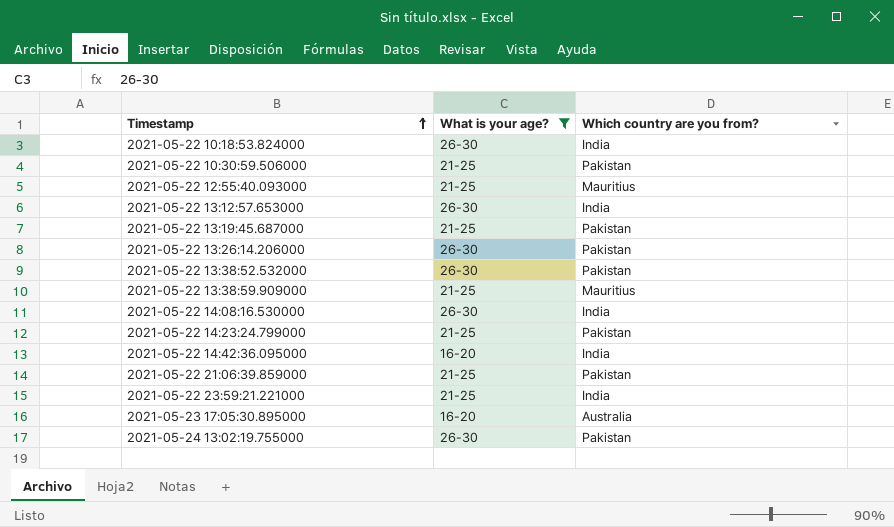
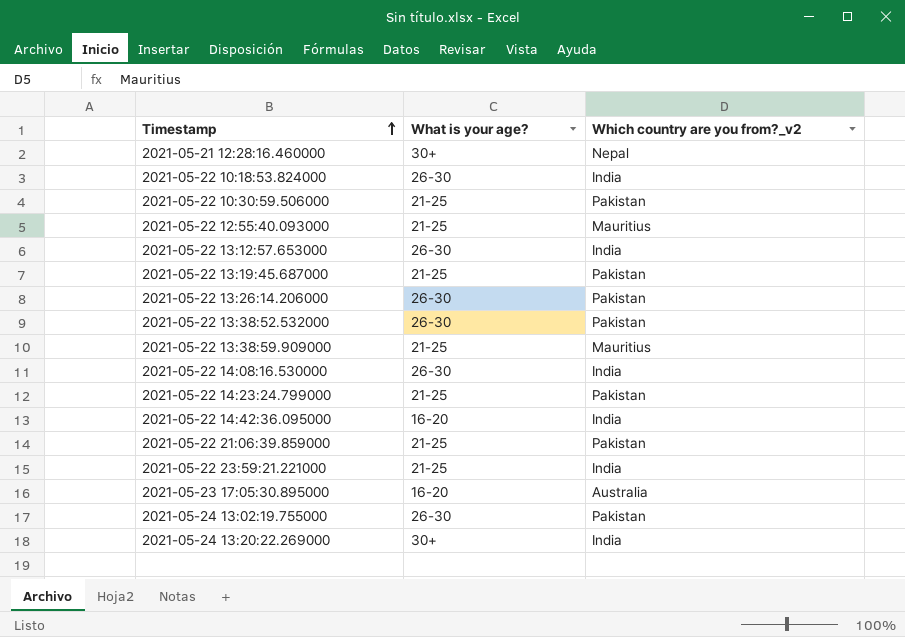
filter: What is your age? != 30+ -> none
column name: Which country are you from? -> Which country are you from?_v2

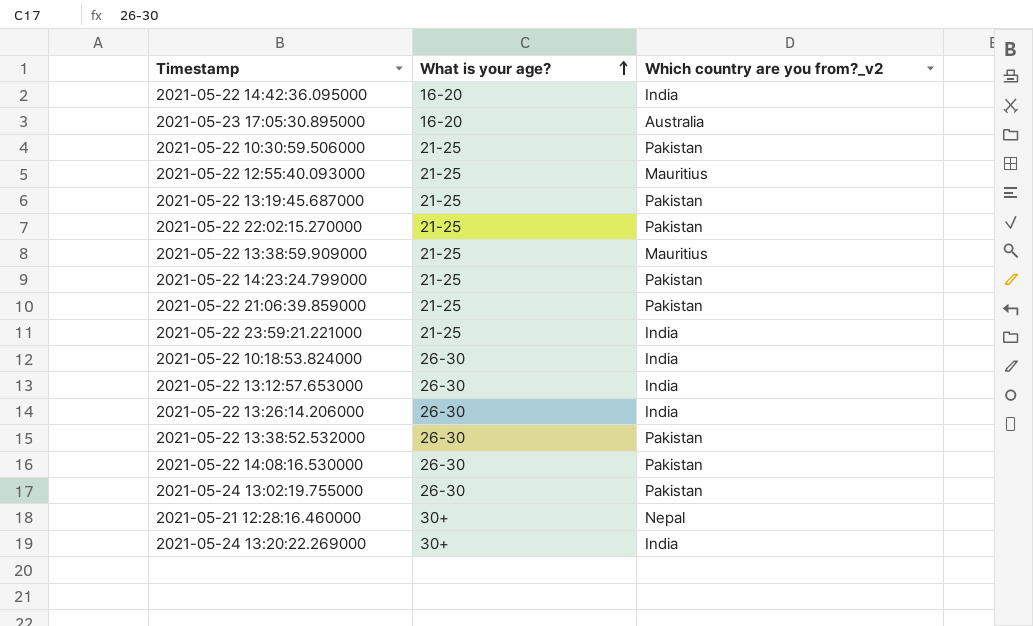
row order: Timestamp ascending -> What is your age? ascending
row 2021-05-22 22:02:15.270000: none -> 21-25 | Pakistan
2021-05-22 13:26:14.206000 | Which country are you from?_v2: Pakistan -> India
2021-05-22 14:08:16.530000 | Which country are you from?_v2: India -> Pakistan

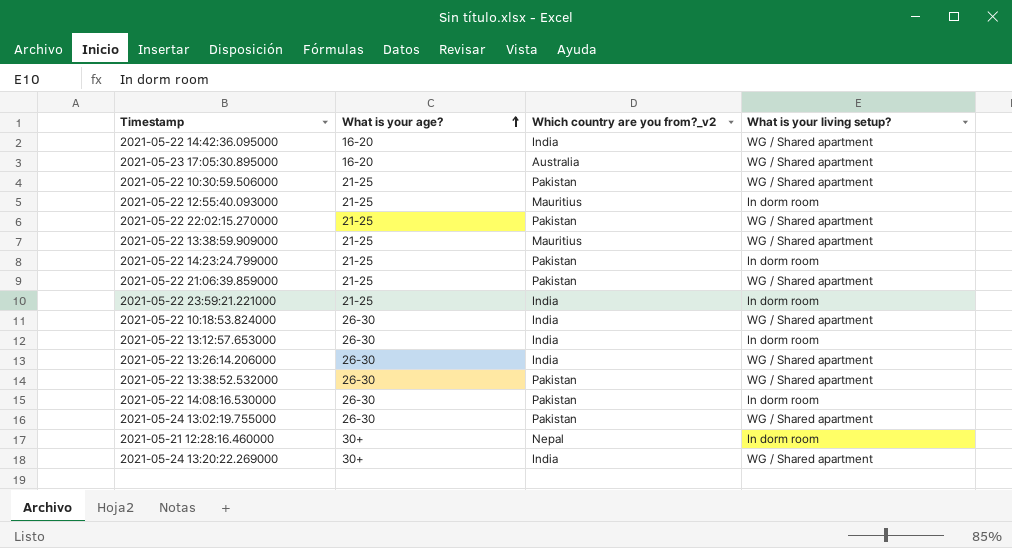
column What is your living setup? | position: none -> 4
row 2021-05-22 13:19:45.687000: 21-25 | Pakistan -> none

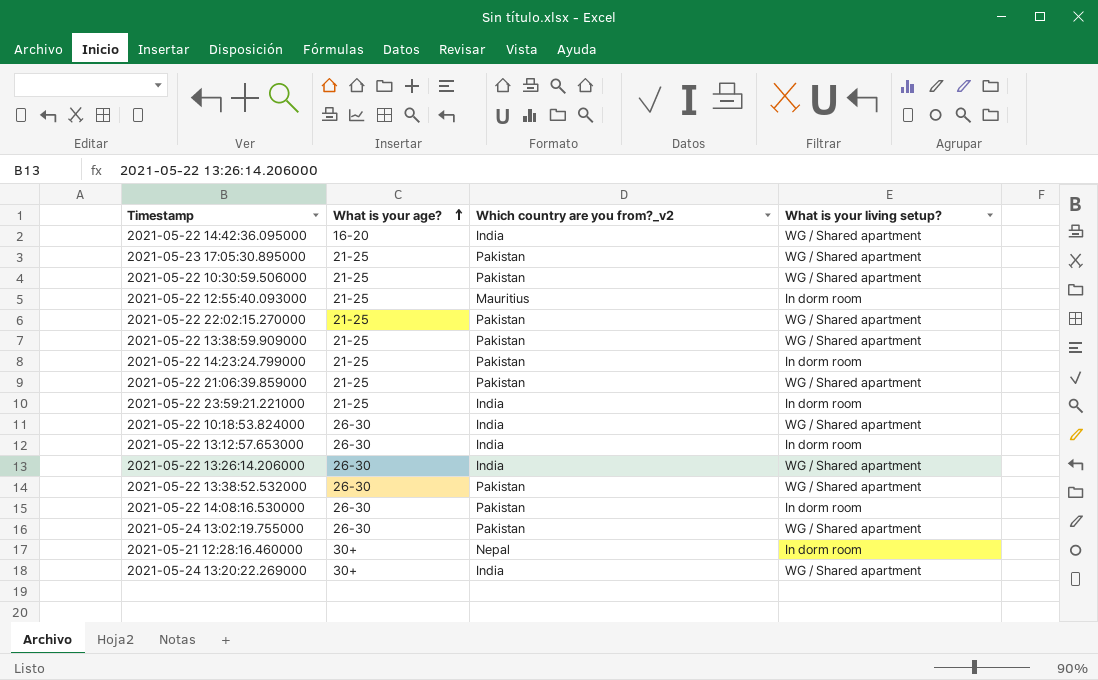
2021-05-23 17:05:30.895000 | What is your age?: 16-20 -> 21-25
2021-05-23 17:05:30.895000 | Which country are you from?_v2: Australia -> Pakistan
2021-05-22 13:38:59.909000 | Which country are you from?_v2: Mauritius -> Pakistan

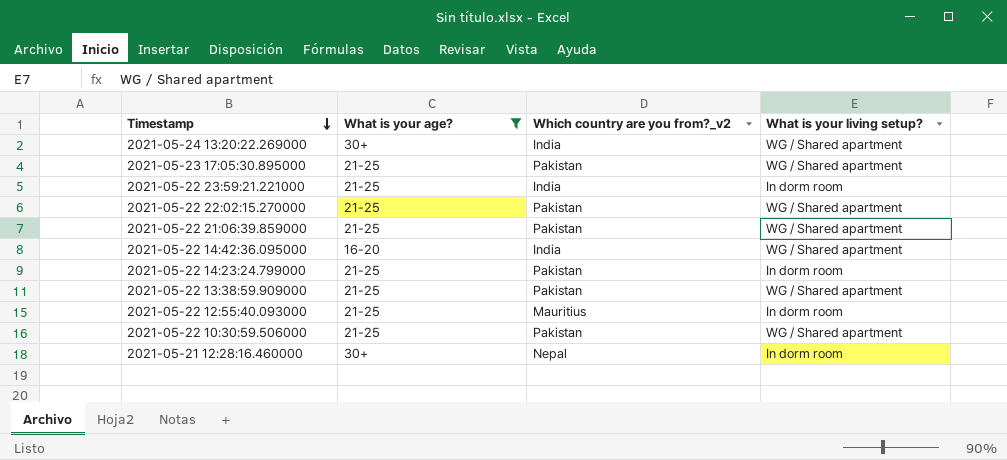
filter: none -> What is your age? != 26-30
row order: What is your age? ascending -> Timestamp descending

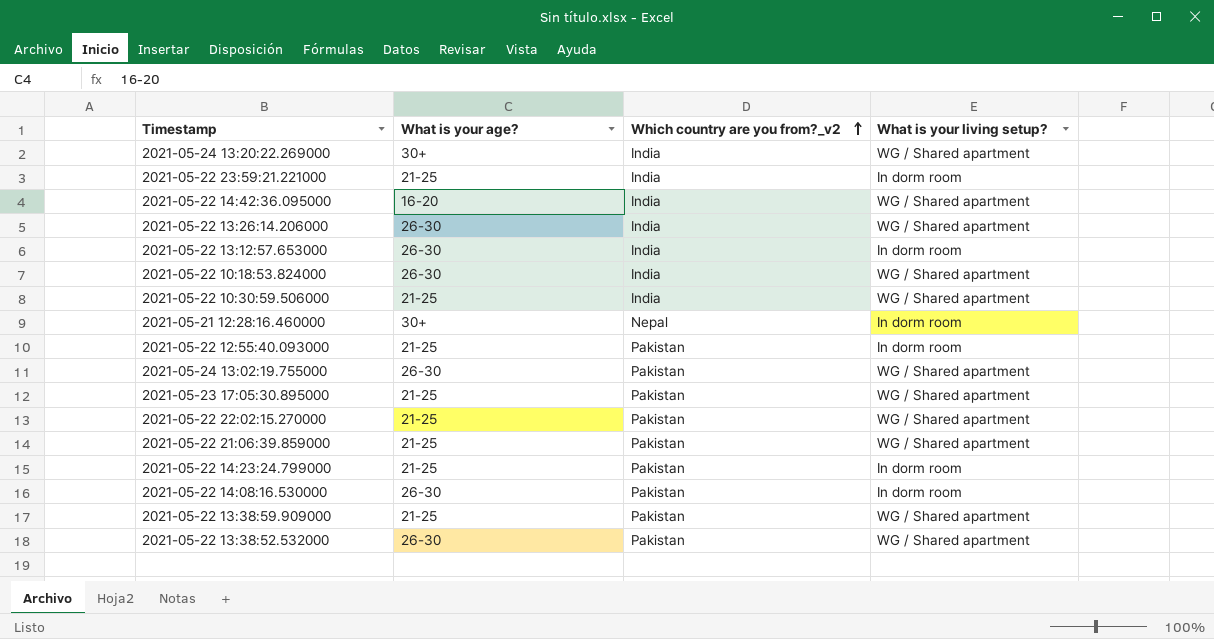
filter: What is your age? != 26-30 -> none
row order: Timestamp descending -> Which country are you from?_v2 ascending
2021-05-22 10:30:59.506000 | Which country are you from?_v2: Pakistan -> India
2021-05-22 12:55:40.093000 | Which country are you from?_v2: Mauritius -> Pakistan

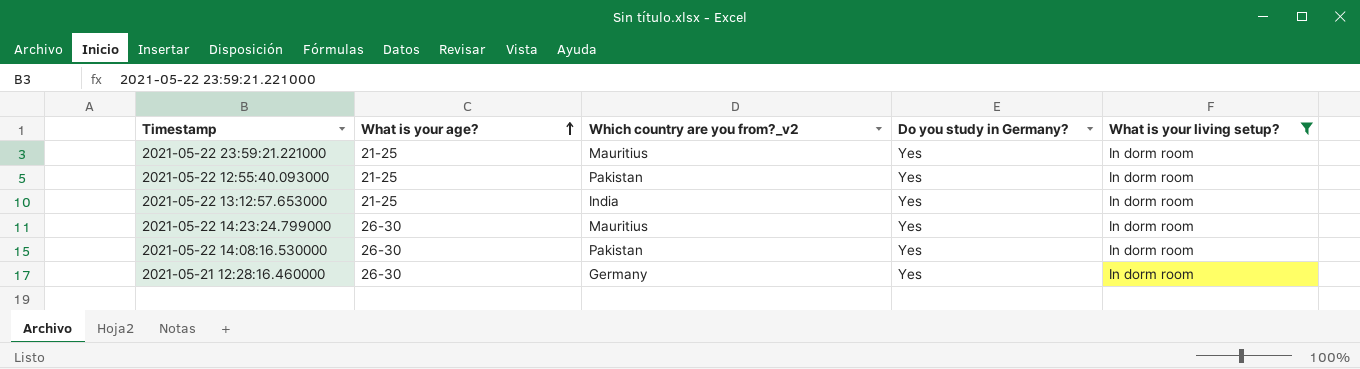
filter: none -> What is your living setup? = In dorm room
row order: Which country are you from?_v2 ascending -> What is your age? ascending
column Do you study in Germany? | position: none -> 4
2021-05-22 23:59:21.221000 | Which country are you from?_v2: India -> Mauritius
2021-05-22 13:12:57.653000 | What is your age?: 26-30 -> 21-25
2021-05-22 14:23:24.799000 | What is your age?: 21-25 -> 26-30
2021-05-22 14:23:24.799000 | Which country are you from?_v2: Pakistan -> Mauritius
2021-05-21 12:28:16.460000 | What is your age?: 30+ -> 26-30
2021-05-21 12:28:16.460000 | Which country are you from?_v2: Nepal -> Germany

